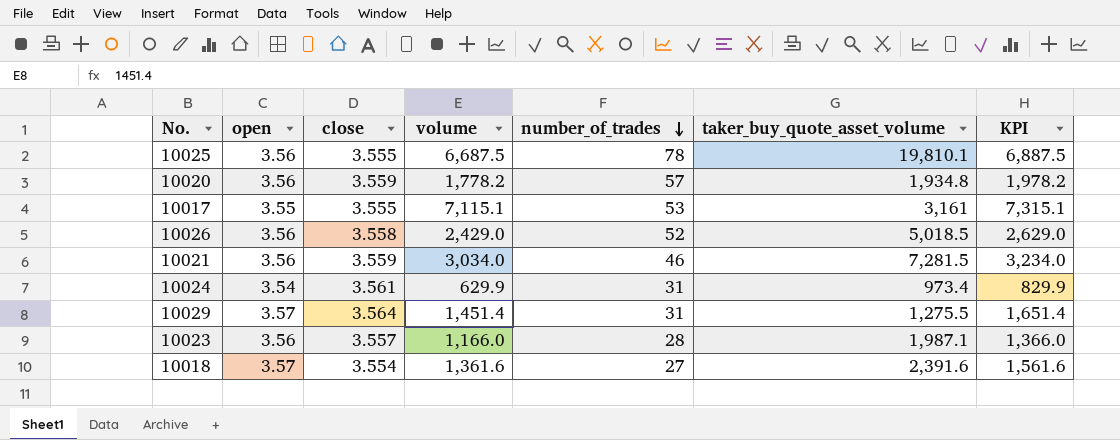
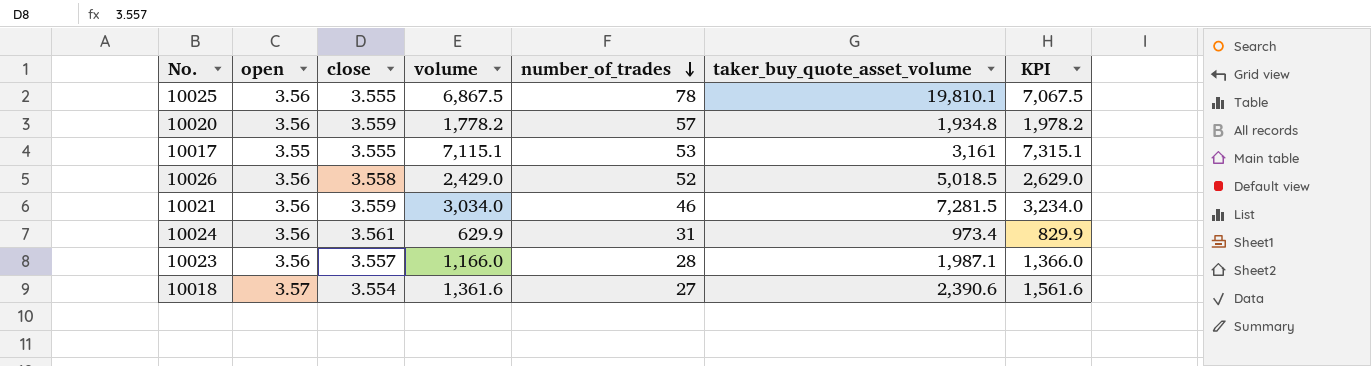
row 10029: 3.57 | 3.564 | 1,451.4 | 31 | 1,275.5 | 1,651.4 -> none
10025 | volume: 6,687.5 -> 6,867.5
10025 | KPI: 6,887.5 -> 7,067.5
10024 | open: 3.54 -> 3.56
10018 | taker_buy_quote_asset_volume: 2,391.6 -> 2,390.6

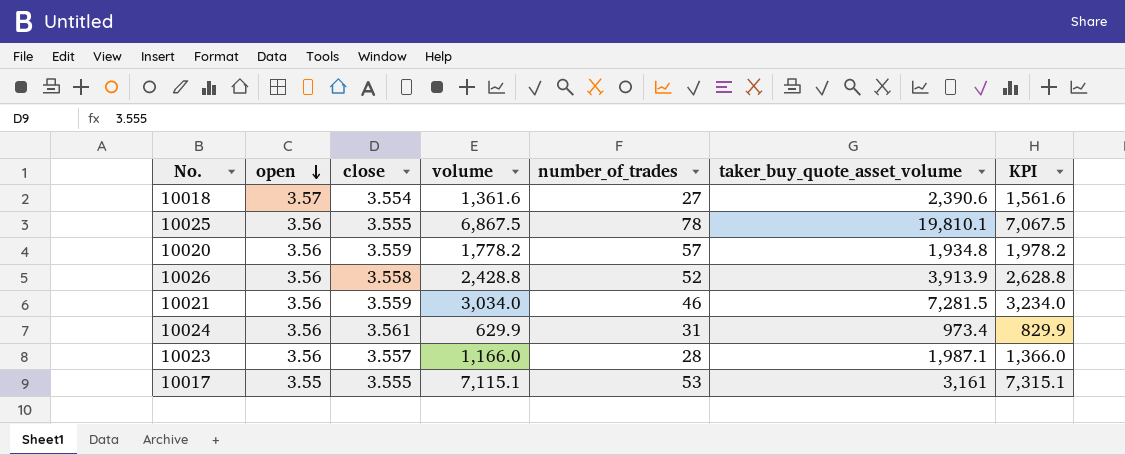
row order: number_of_trades descending -> open descending
10026 | volume: 2,429.0 -> 2,428.8
10026 | taker_buy_quote_asset_volume: 5,018.5 -> 3,913.9
10026 | KPI: 2,629.0 -> 2,628.8

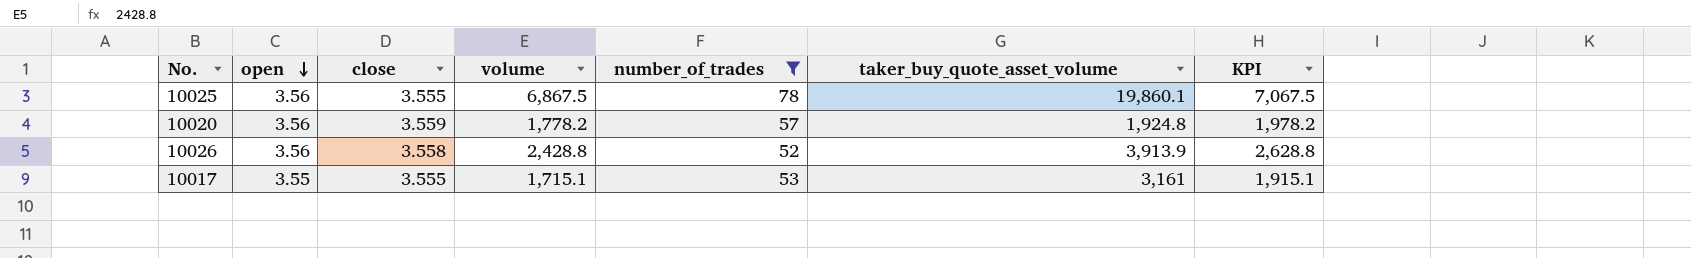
filter: none -> number_of_trades >= 52
10025 | taker_buy_quote_asset_volume: 19,810.1 -> 19,860.1
10020 | taker_buy_quote_asset_volume: 1,934.8 -> 1,924.8
10017 | volume: 7,115.1 -> 1,715.1
10017 | KPI: 7,315.1 -> 1,915.1

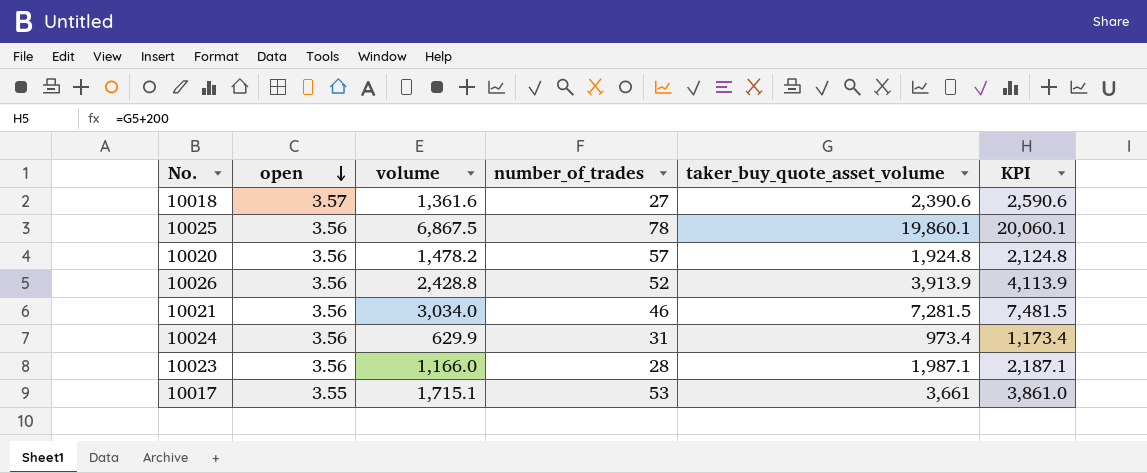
filter: number_of_trades >= 52 -> none
column close | position: 3 -> none
column KPI | formula: [volume] + 200 -> [taker_buy_quote_asset_volume] + 200
10020 | volume: 1,778.2 -> 1,478.2
10017 | taker_buy_quote_asset_volume: 3,161 -> 3,661

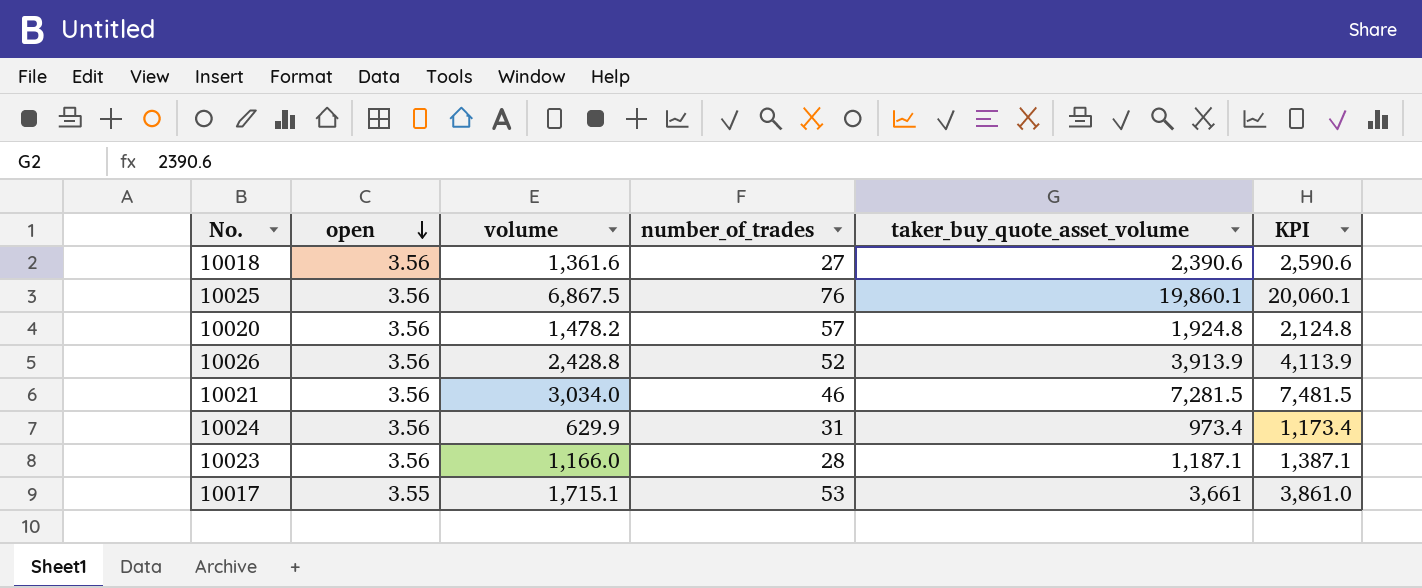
10018 | open: 3.57 -> 3.56
10025 | number_of_trades: 78 -> 76
10023 | taker_buy_quote_asset_volume: 1,987.1 -> 1,187.1
10023 | KPI: 2,187.1 -> 1,387.1

